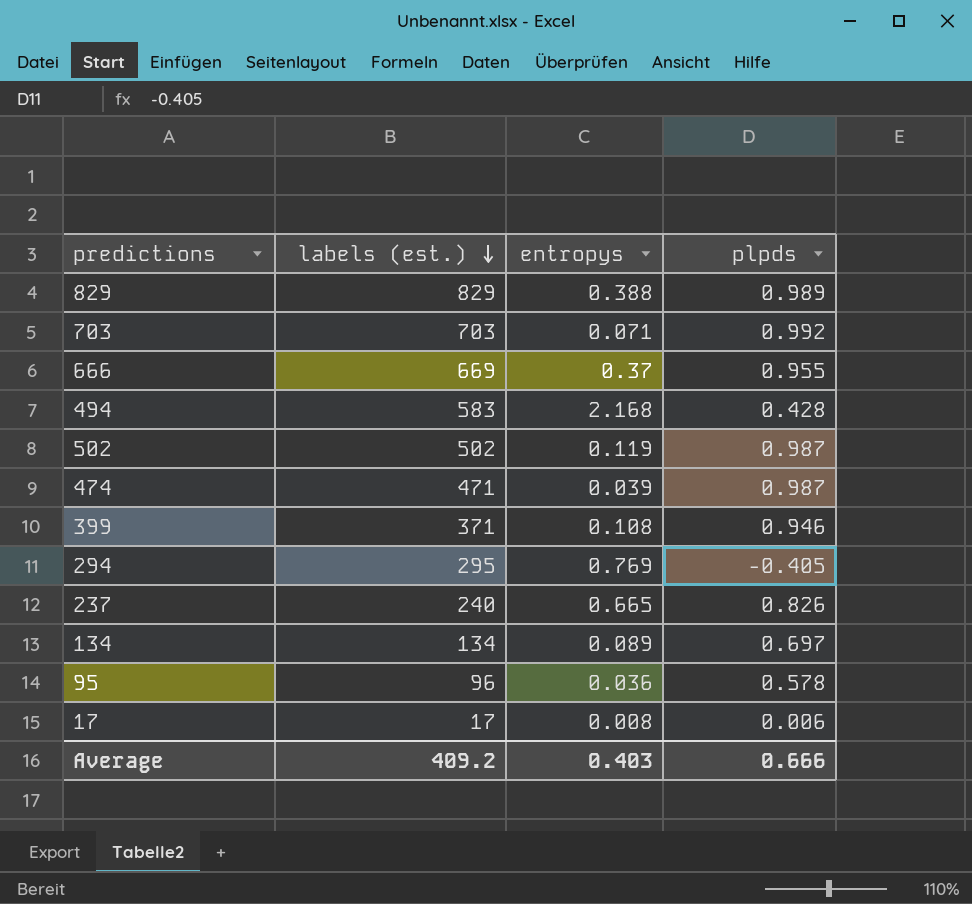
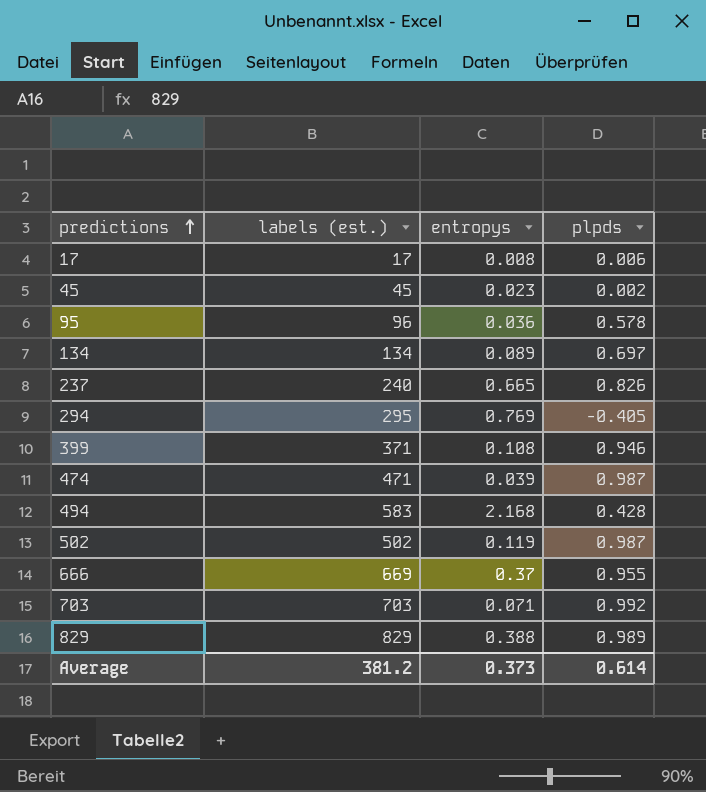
row order: labels (est.) descending -> predictions ascending
row 45: none -> 45 | 0.023 | 0.002
Average | labels (est.): 409.2 -> 381.2
Average | entropys: 0.403 -> 0.373
Average | plpds: 0.666 -> 0.614

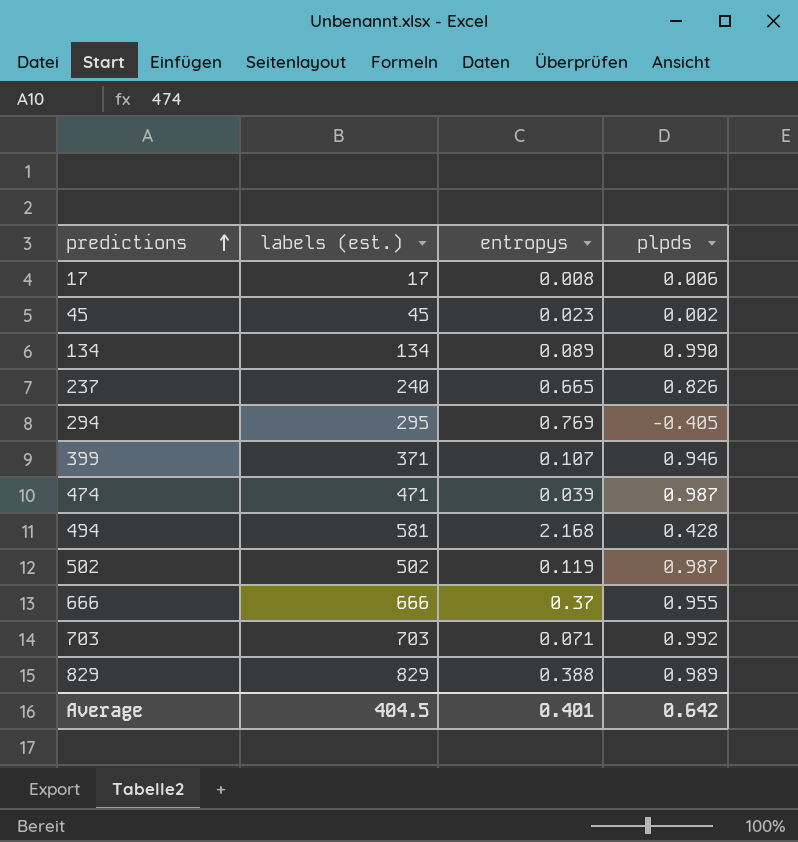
row 95: 96 | 0.036 | 0.578 -> none
134 | plpds: 0.697 -> 0.990
399 | entropys: 0.108 -> 0.107
494 | labels (est.): 583 -> 581
666 | labels (est.): 669 -> 666
Average | labels (est.): 381.2 -> 404.5
Average | entropys: 0.373 -> 0.401
Average | plpds: 0.614 -> 0.642

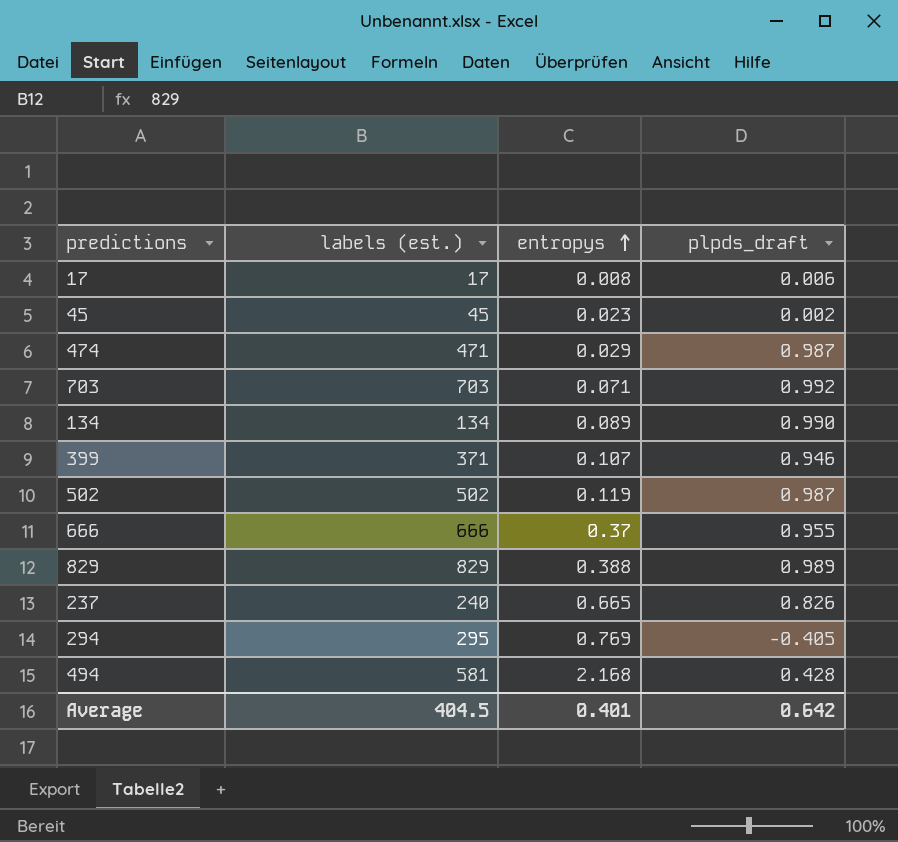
row order: predictions ascending -> entropys ascending
column name: plpds -> plpds_draft
474 | entropys: 0.039 -> 0.029

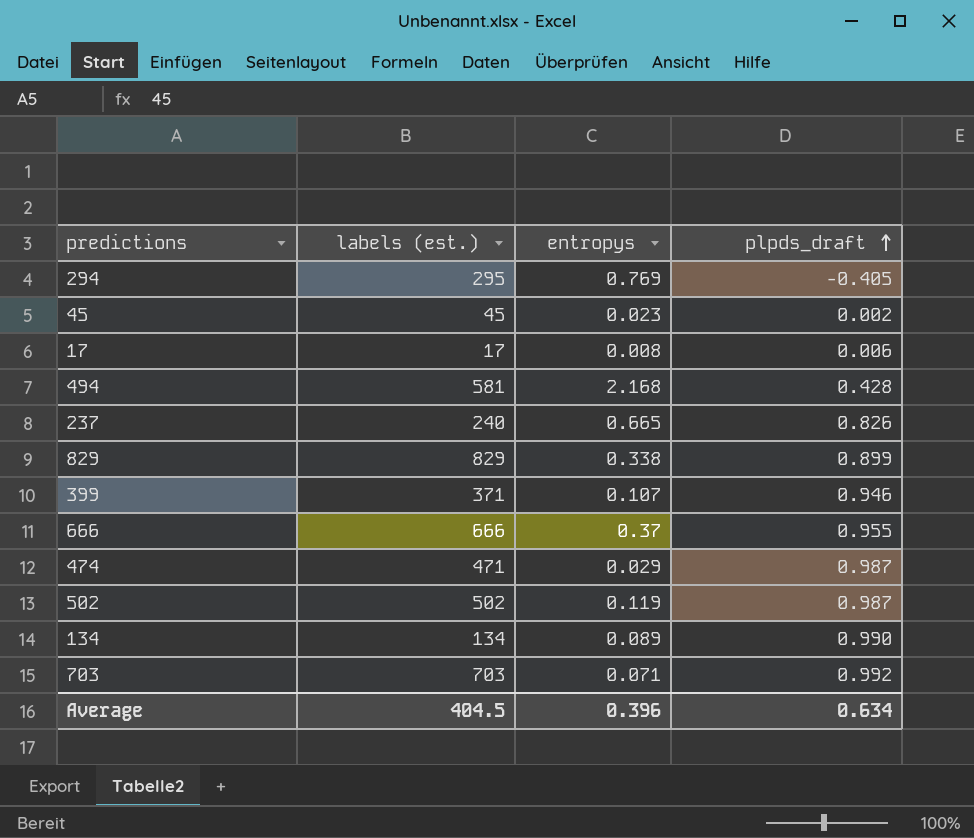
row order: entropys ascending -> plpds_draft ascending
829 | entropys: 0.388 -> 0.338
829 | plpds_draft: 0.989 -> 0.899
Average | entropys: 0.401 -> 0.396
Average | plpds_draft: 0.642 -> 0.634

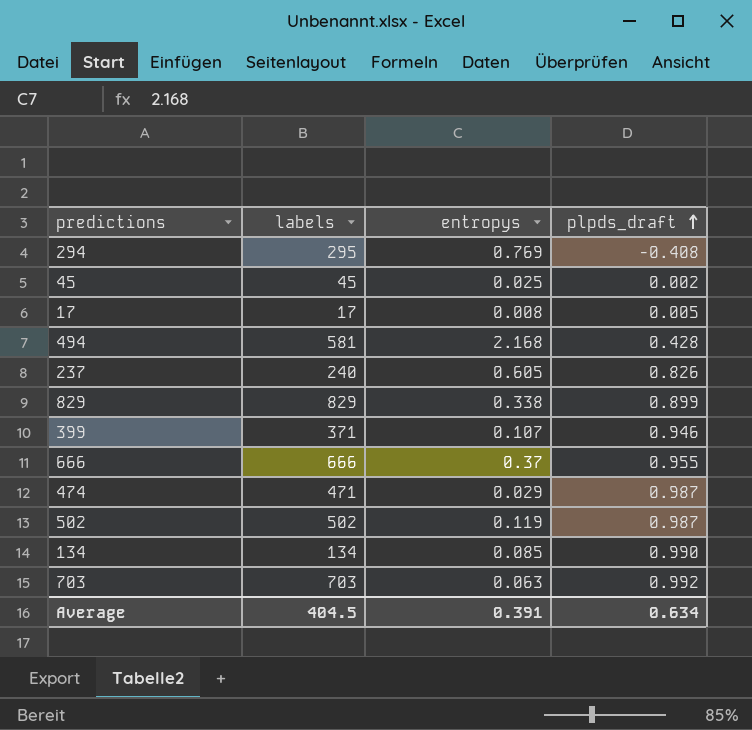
column name: labels (est.) -> labels
294 | plpds_draft: -0.405 -> -0.408
45 | entropys: 0.023 -> 0.025
17 | plpds_draft: 0.006 -> 0.005
237 | entropys: 0.665 -> 0.605
134 | entropys: 0.089 -> 0.085
703 | entropys: 0.071 -> 0.063
Average | entropys: 0.396 -> 0.391

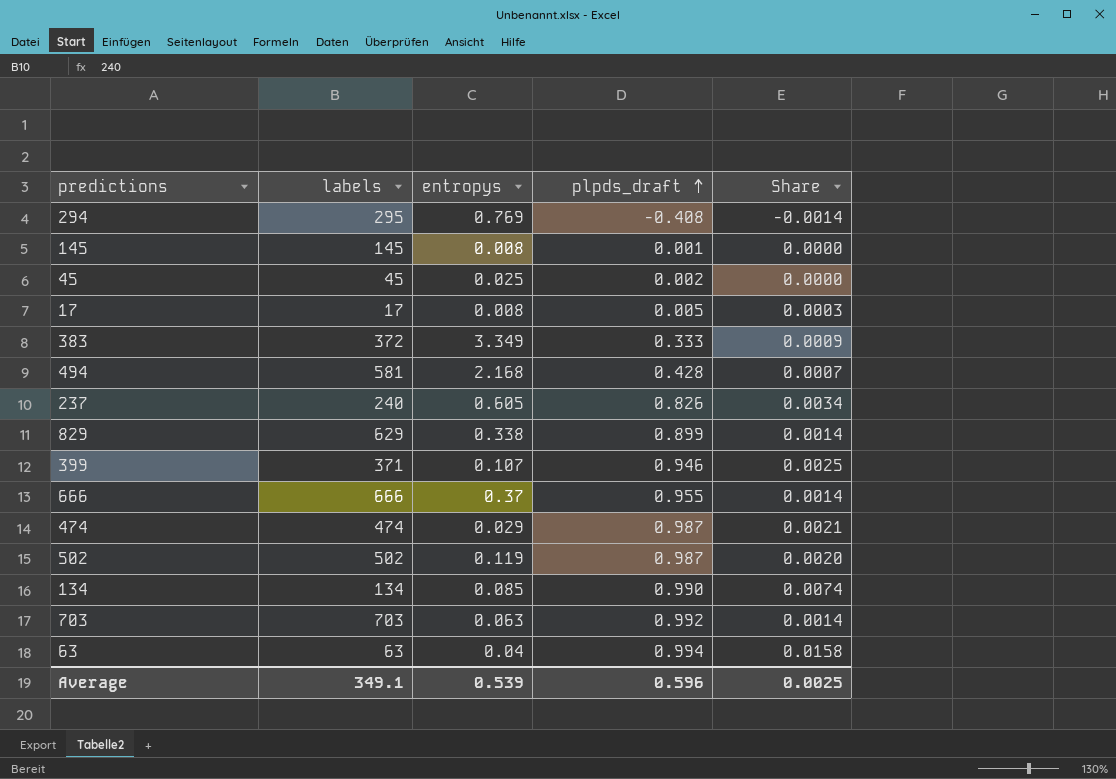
column Share | formula: none -> [plpds_draft] / [labels]
row 145: none -> 145 | 0.008 | 0.001 | 0.0000
row 383: none -> 372 | 3.349 | 0.333 | 0.0009
829 | labels: 829 -> 629
474 | labels: 471 -> 474
row 63: none -> 63 | 0.04 | 0.994 | 0.0158
Average | labels: 404.5 -> 349.1
Average | entropys: 0.391 -> 0.539
Average | plpds_draft: 0.634 -> 0.596

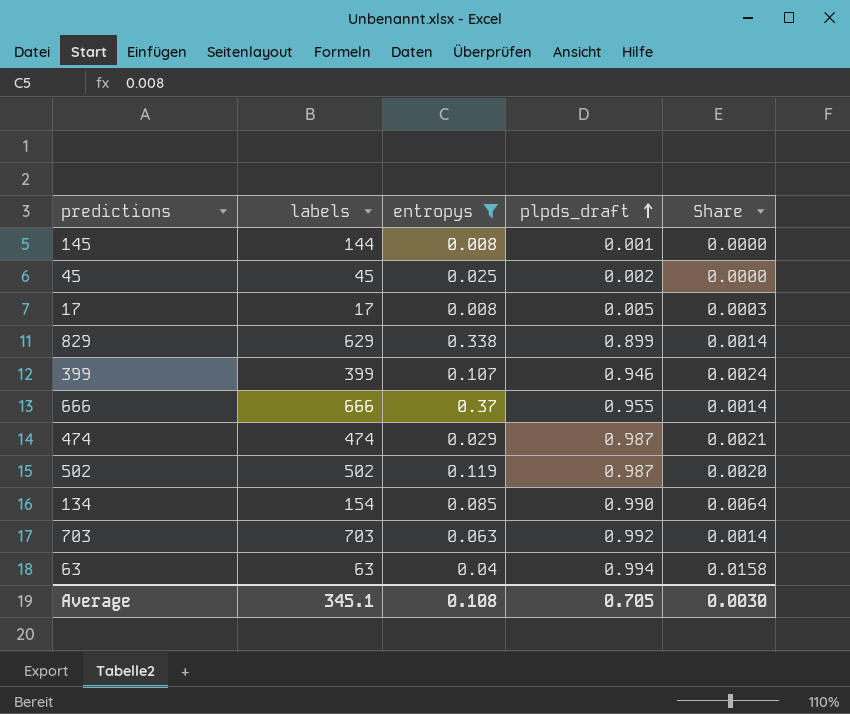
filter: none -> entropys <= 0.37
145 | labels: 145 -> 144
399 | labels: 371 -> 399
399 | Share: 0.0025 -> 0.0024
134 | labels: 134 -> 154
134 | Share: 0.0074 -> 0.0064
Average | labels: 349.1 -> 345.1
Average | entropys: 0.539 -> 0.108
Average | plpds_draft: 0.596 -> 0.705
Average | Share: 0.0025 -> 0.0030

